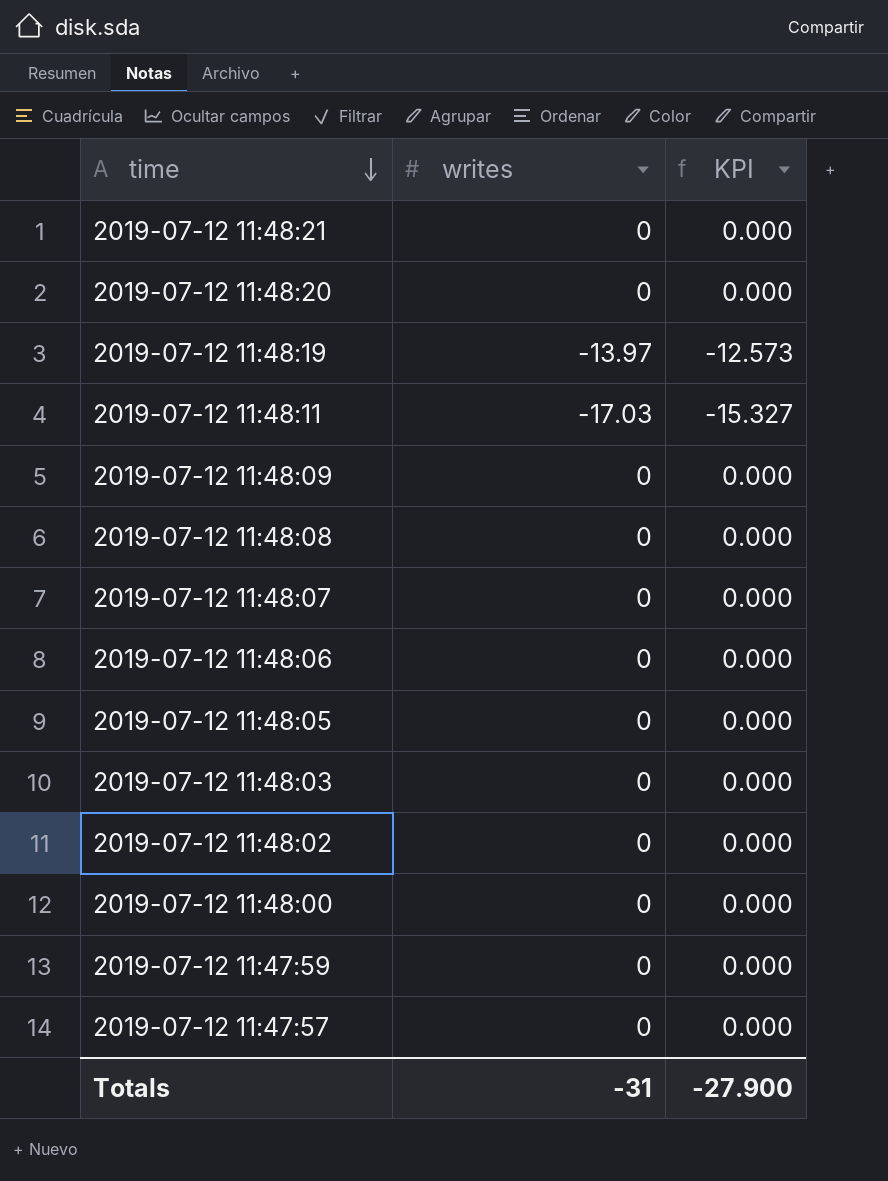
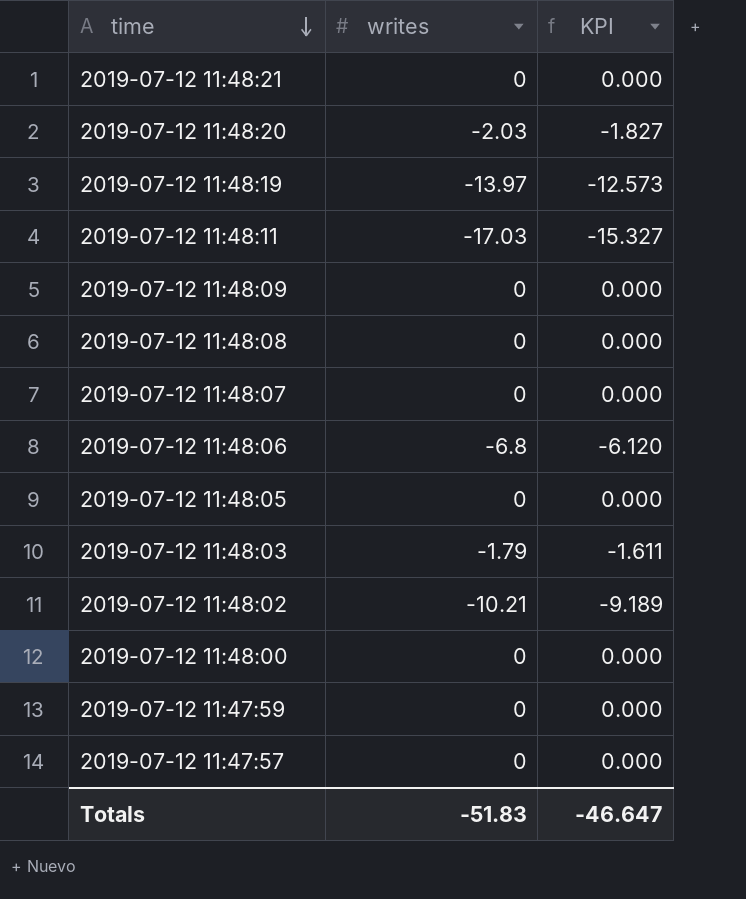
2019-07-12 11:48:20 | writes: 0 -> -2.03
2019-07-12 11:48:20 | KPI: 0.000 -> -1.827
2019-07-12 11:48:06 | writes: 0 -> -6.8
2019-07-12 11:48:06 | KPI: 0.000 -> -6.120
2019-07-12 11:48:03 | writes: 0 -> -1.79
2019-07-12 11:48:03 | KPI: 0.000 -> -1.611
2019-07-12 11:48:02 | writes: 0 -> -10.21
2019-07-12 11:48:02 | KPI: 0.000 -> -9.189
Totals | writes: -31 -> -51.83
Totals | KPI: -27.900 -> -46.647

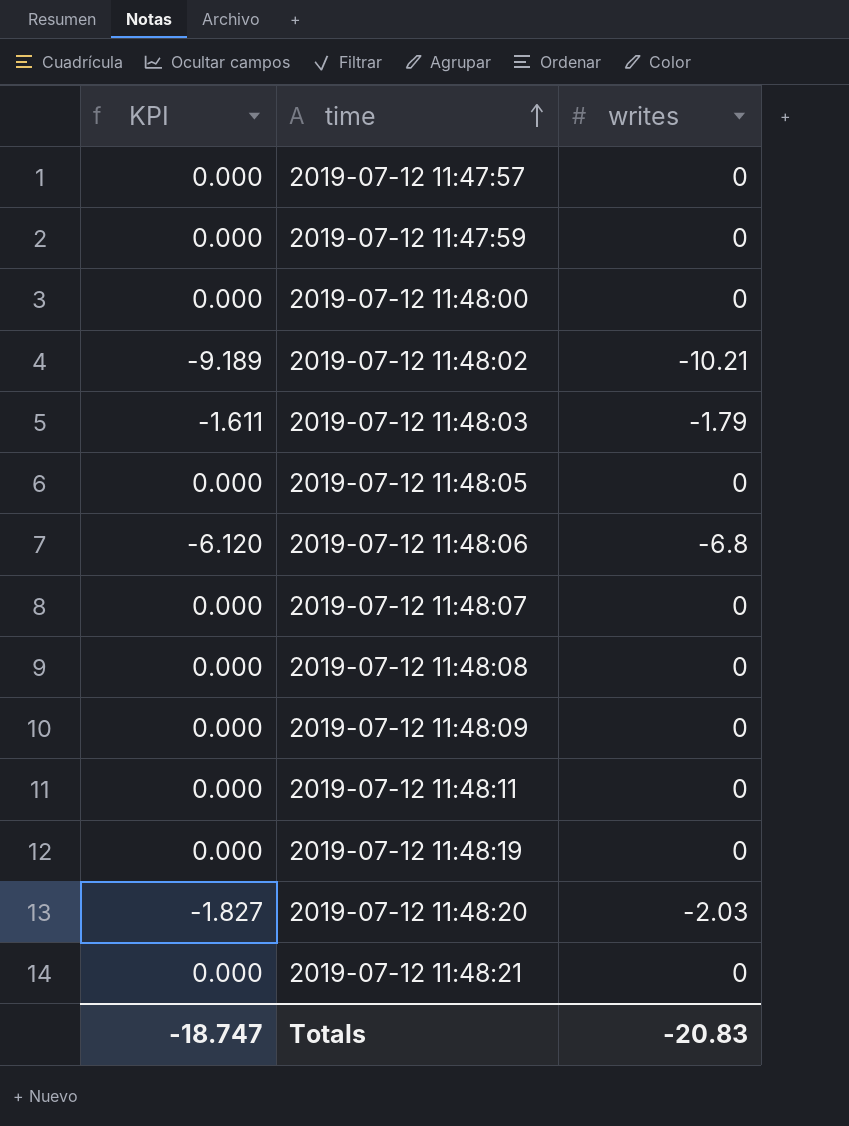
row order: time descending -> time ascending
column KPI | position: 3 -> 1
2019-07-12 11:48:11 | KPI: -15.327 -> 0.000
2019-07-12 11:48:11 | writes: -17.03 -> 0
2019-07-12 11:48:19 | KPI: -12.573 -> 0.000
2019-07-12 11:48:19 | writes: -13.97 -> 0
Totals | KPI: -46.647 -> -18.747
Totals | writes: -51.83 -> -20.83

